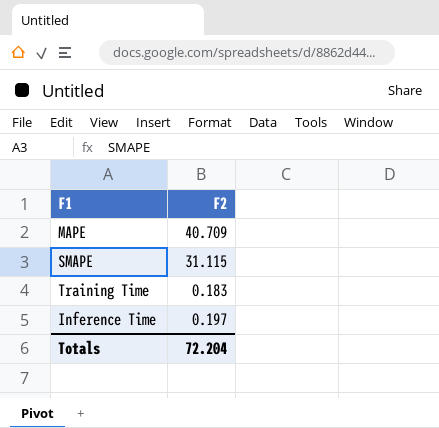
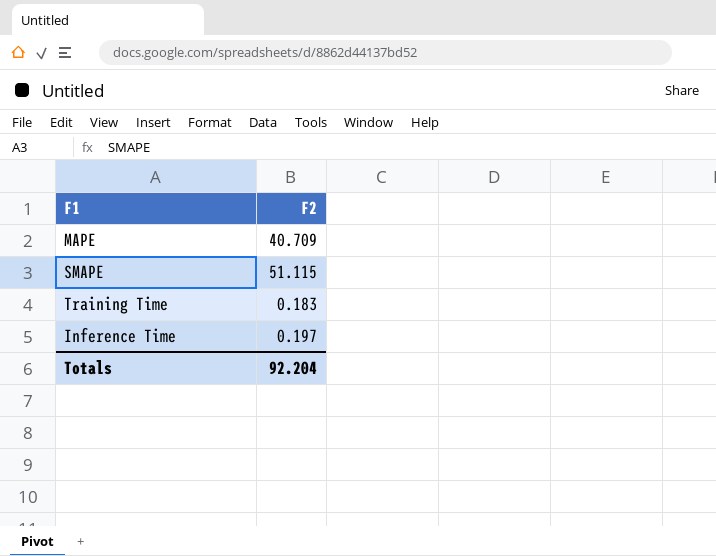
SMAPE | F2: 31.115 -> 51.115
Totals | F2: 72.204 -> 92.204

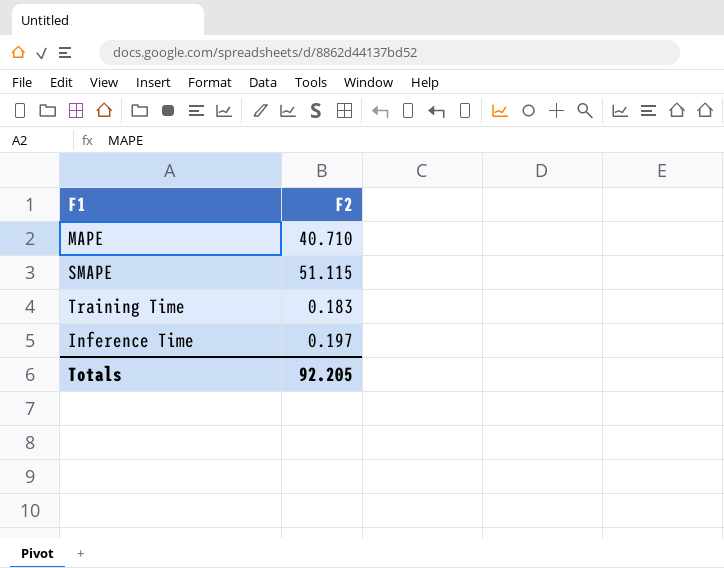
MAPE | F2: 40.709 -> 40.710
Totals | F2: 92.204 -> 92.205

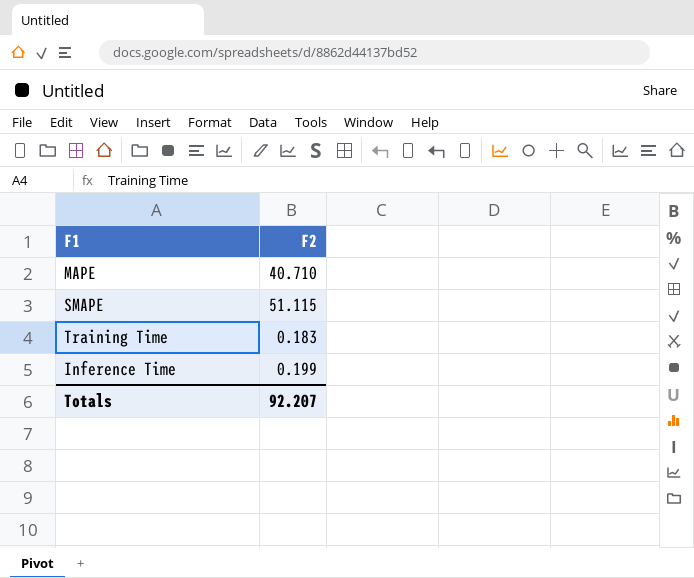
Inference Time | F2: 0.197 -> 0.199
Totals | F2: 92.205 -> 92.207

